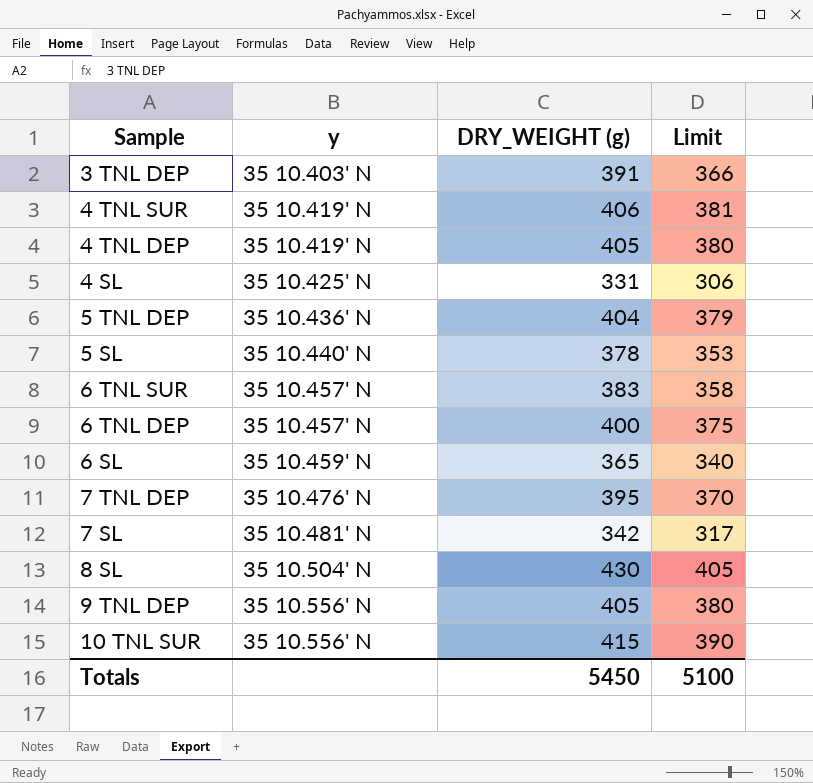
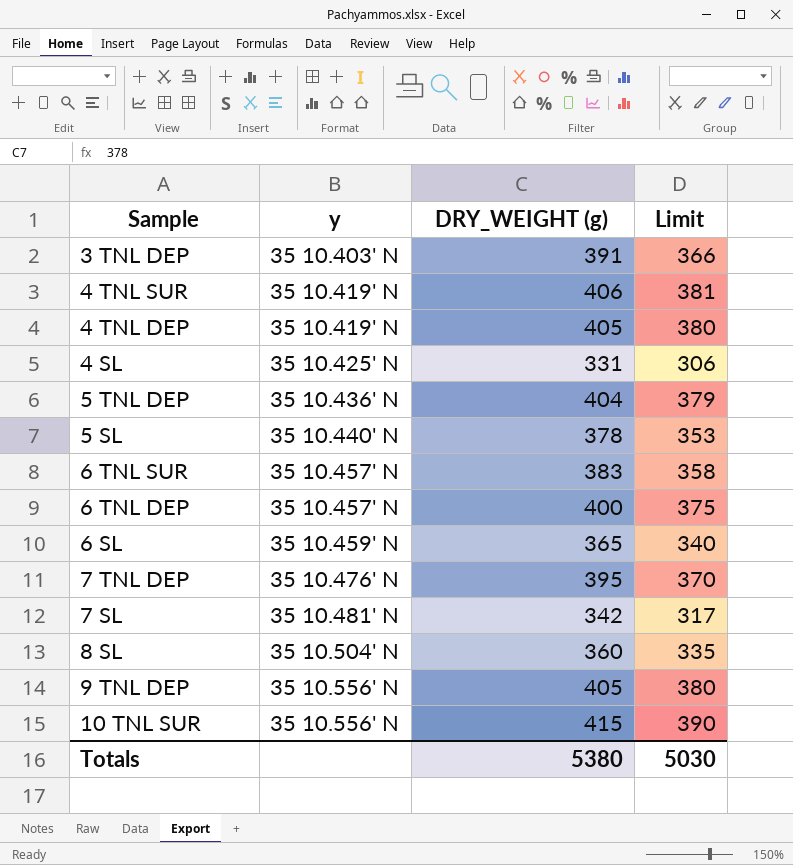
8 SL | DRY_WEIGHT (g): 430 -> 360
8 SL | Limit: 405 -> 335
Totals | DRY_WEIGHT (g): 5450 -> 5380
Totals | Limit: 5100 -> 5030

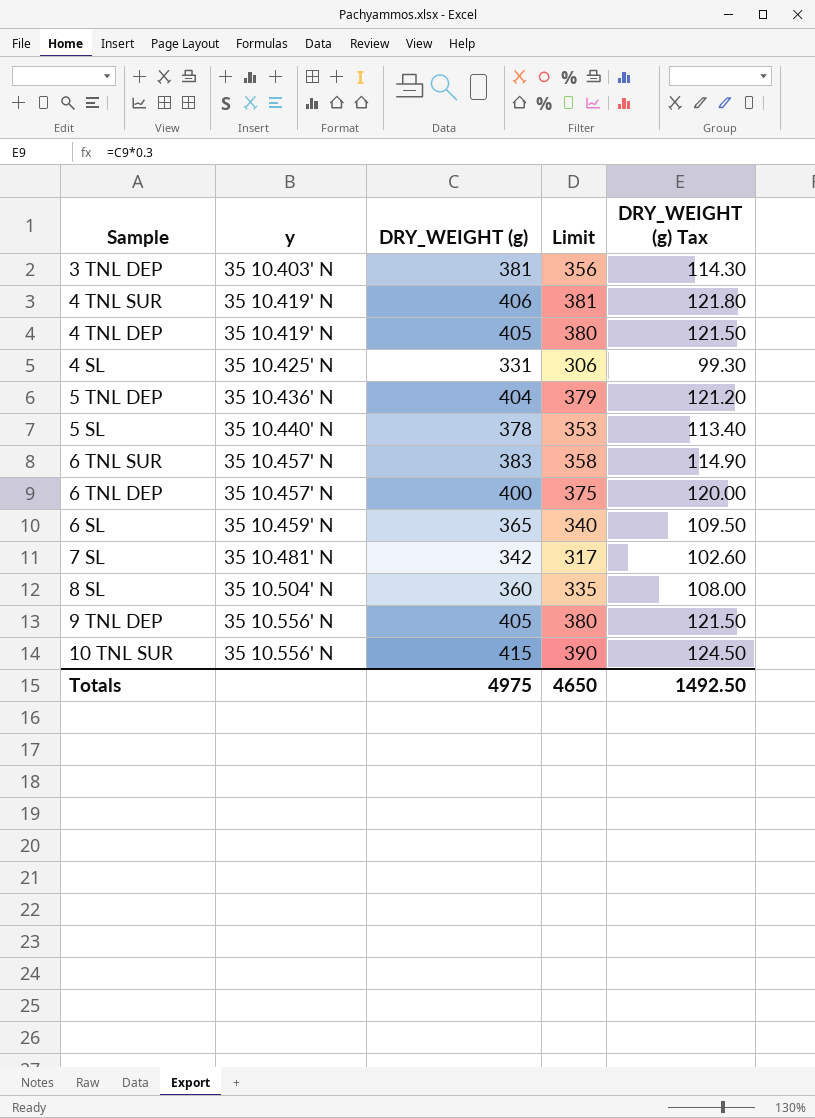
column DRY_WEIGHT (g) Tax | formula: none -> [DRY_WEIGHT (g)] * 0.3
row 7 TNL DEP: 35 10.476' N | 395 | 370 -> none
3 TNL DEP | DRY_WEIGHT (g): 391 -> 381
3 TNL DEP | Limit: 366 -> 356
Totals | DRY_WEIGHT (g): 5380 -> 4975
Totals | Limit: 5030 -> 4650

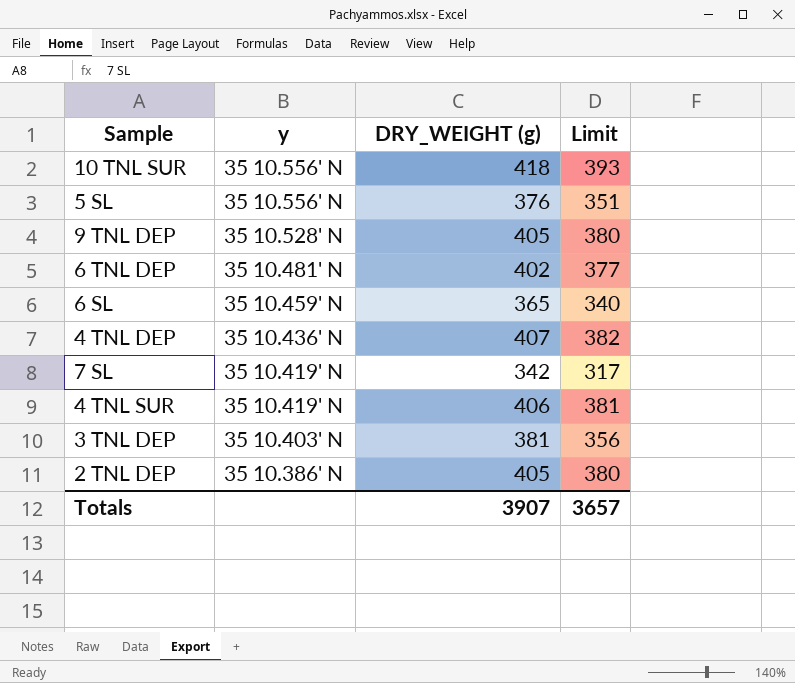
row order: y ascending -> y descending
column DRY_WEIGHT (g) Tax | formula: [DRY_WEIGHT (g)] * 0.3 -> none
row 4 SL: 35 10.425' N | 331 | 306 | 99.30 -> none
row 5 TNL DEP: 35 10.436' N | 404 | 379 | 121.20 -> none
row 6 TNL SUR: 35 10.457' N | 383 | 358 | 114.90 -> none
row 8 SL: 35 10.504' N | 360 | 335 | 108.00 -> none
10 TNL SUR | DRY_WEIGHT (g): 415 -> 418
10 TNL SUR | Limit: 390 -> 393
5 SL | y: 35 10.440' N -> 35 10.556' N
5 SL | DRY_WEIGHT (g): 378 -> 376
5 SL | Limit: 353 -> 351
9 TNL DEP | y: 35 10.556' N -> 35 10.528' N
6 TNL DEP | y: 35 10.457' N -> 35 10.481' N
6 TNL DEP | DRY_WEIGHT (g): 400 -> 402
6 TNL DEP | Limit: 375 -> 377
4 TNL DEP | y: 35 10.419' N -> 35 10.436' N
4 TNL DEP | DRY_WEIGHT (g): 405 -> 407
4 TNL DEP | Limit: 380 -> 382
7 SL | y: 35 10.481' N -> 35 10.419' N
row 2 TNL DEP: none -> 35 10.386' N | 405 | 380
Totals | DRY_WEIGHT (g): 4975 -> 3907
Totals | Limit: 4650 -> 3657

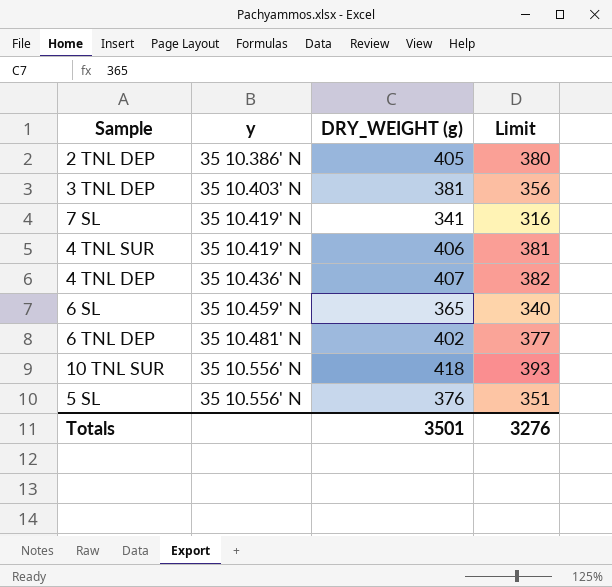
row order: y descending -> y ascending
row 9 TNL DEP: 35 10.528' N | 405 | 380 -> none
7 SL | DRY_WEIGHT (g): 342 -> 341
7 SL | Limit: 317 -> 316
Totals | DRY_WEIGHT (g): 3907 -> 3501
Totals | Limit: 3657 -> 3276

